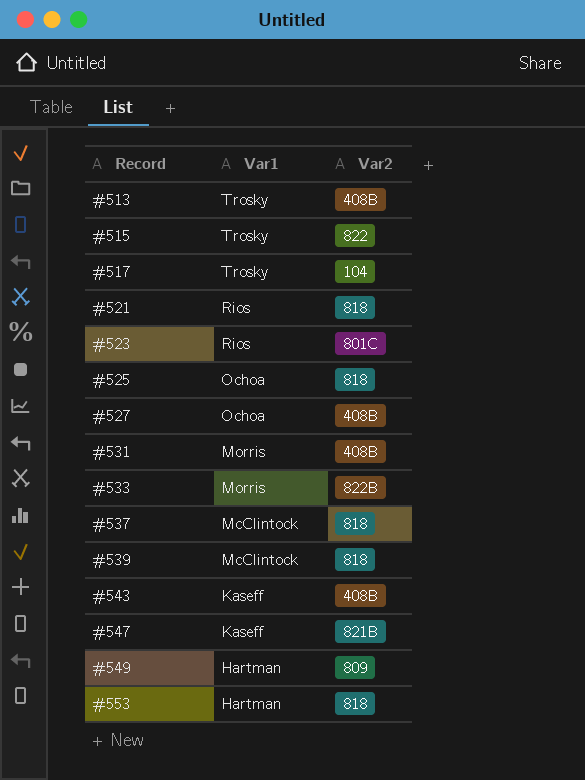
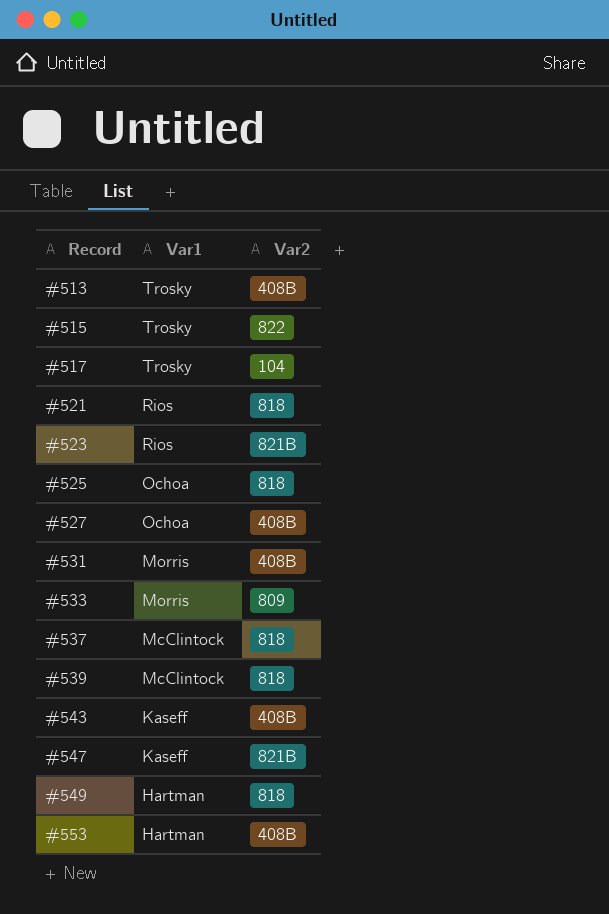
#523 | Var2: 801C -> 821B
#533 | Var2: 822B -> 809
#549 | Var2: 809 -> 818
#553 | Var2: 818 -> 408B

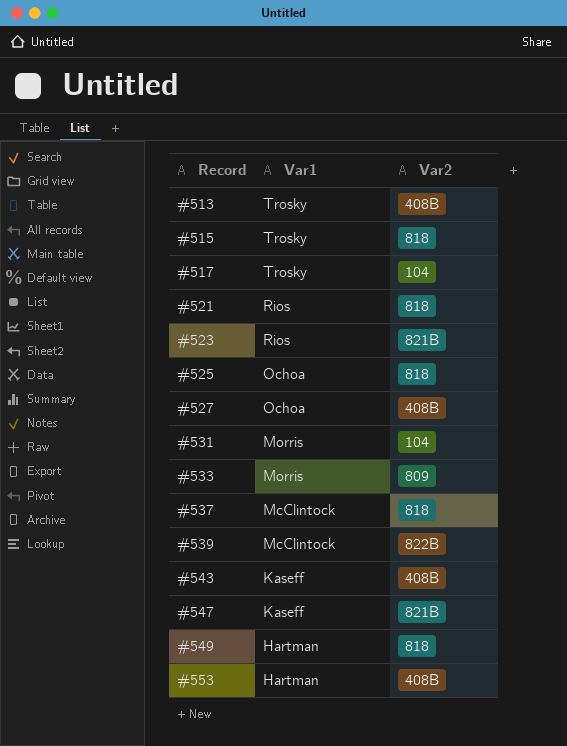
#515 | Var2: 822 -> 818
#531 | Var2: 408B -> 104
#539 | Var2: 818 -> 822B

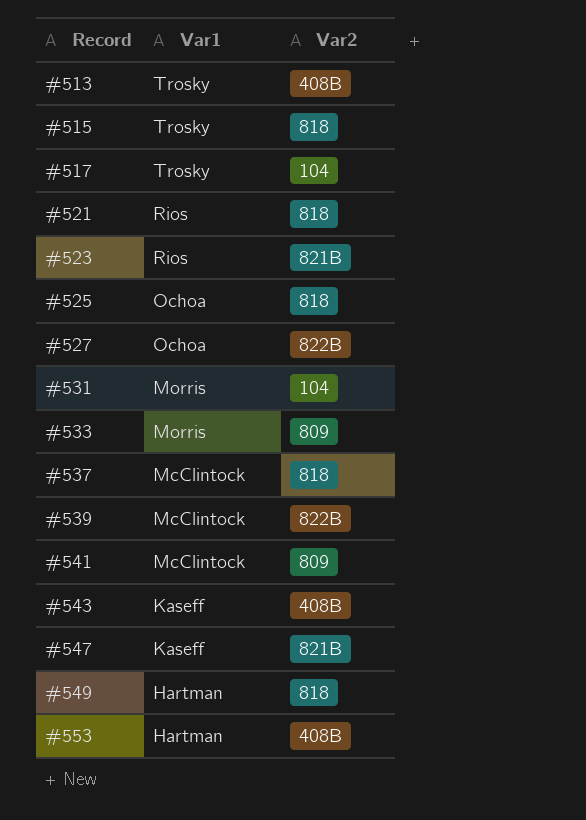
#527 | Var2: 408B -> 822B
row #541: none -> McClintock | 809

